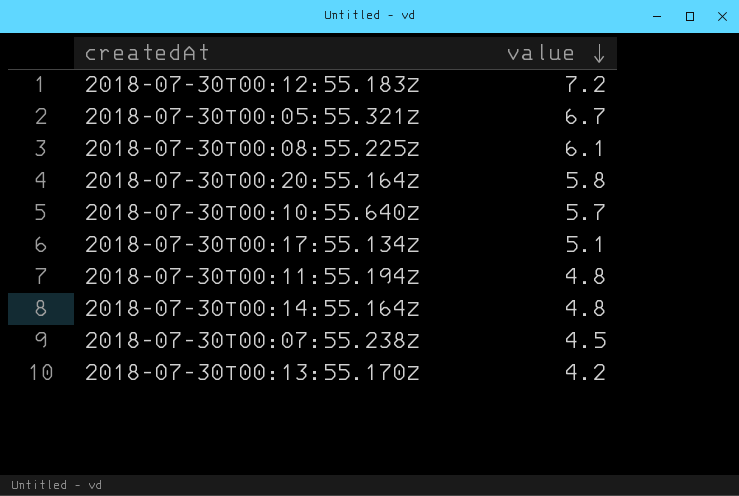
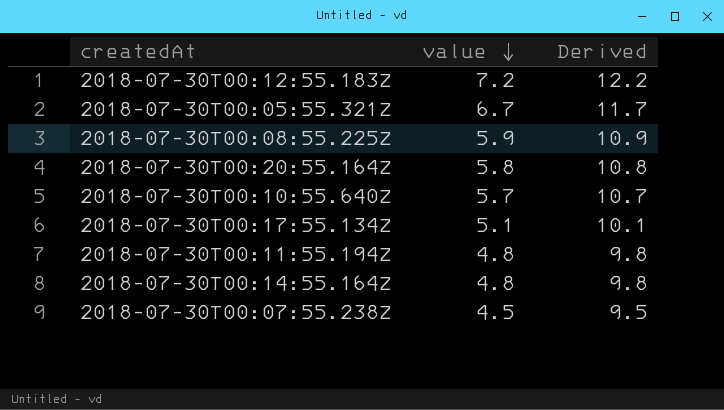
column Derived | formula: none -> [value] + 5
row 2018-07-30T00:13:55.170Z: 4.2 -> none
2018-07-30T00:08:55.225Z | value: 6.1 -> 5.9

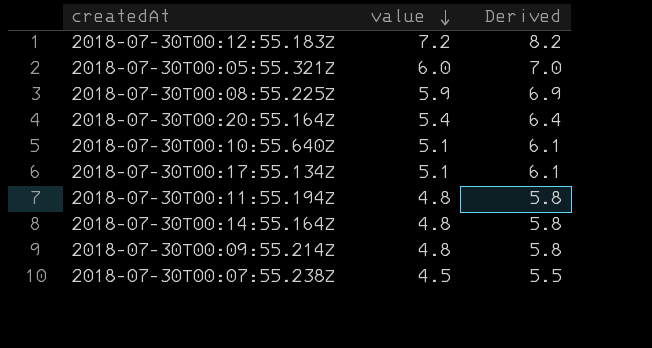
column Derived | formula: [value] + 5 -> [value] + 1
2018-07-30T00:05:55.321Z | value: 6.7 -> 6.0
2018-07-30T00:20:55.164Z | value: 5.8 -> 5.4
2018-07-30T00:10:55.640Z | value: 5.7 -> 5.1
row 2018-07-30T00:09:55.214Z: none -> 4.8 | 5.8

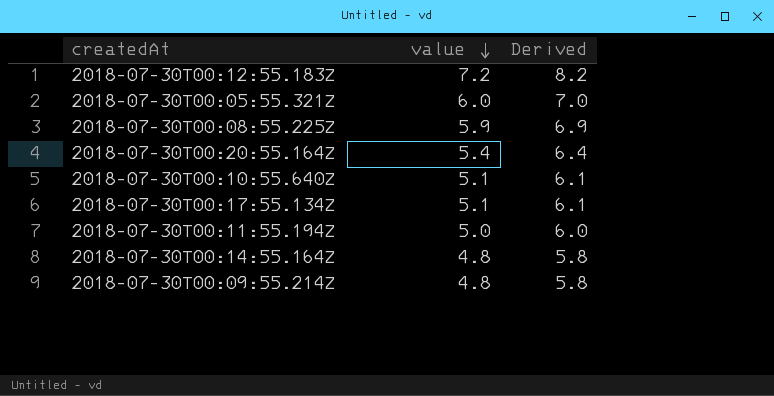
row 2018-07-30T00:07:55.238Z: 4.5 | 5.5 -> none
2018-07-30T00:11:55.194Z | value: 4.8 -> 5.0
2018-07-30T00:11:55.194Z | Derived: 5.8 -> 6.0

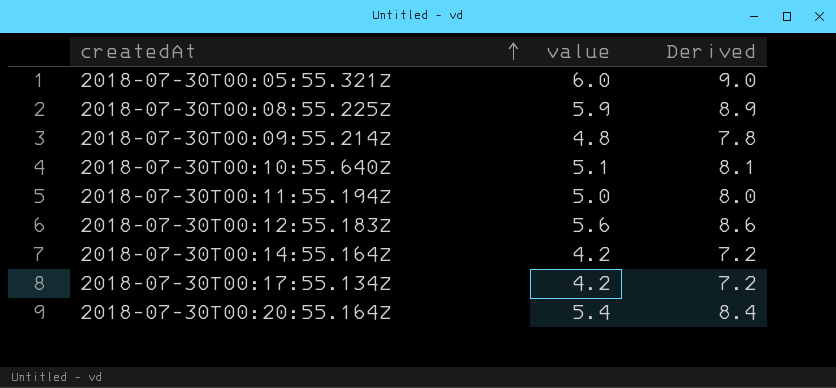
row order: value descending -> createdAt ascending
column Derived | formula: [value] + 1 -> [value] + 3
2018-07-30T00:12:55.183Z | value: 7.2 -> 5.6
2018-07-30T00:14:55.164Z | value: 4.8 -> 4.2
2018-07-30T00:17:55.134Z | value: 5.1 -> 4.2

